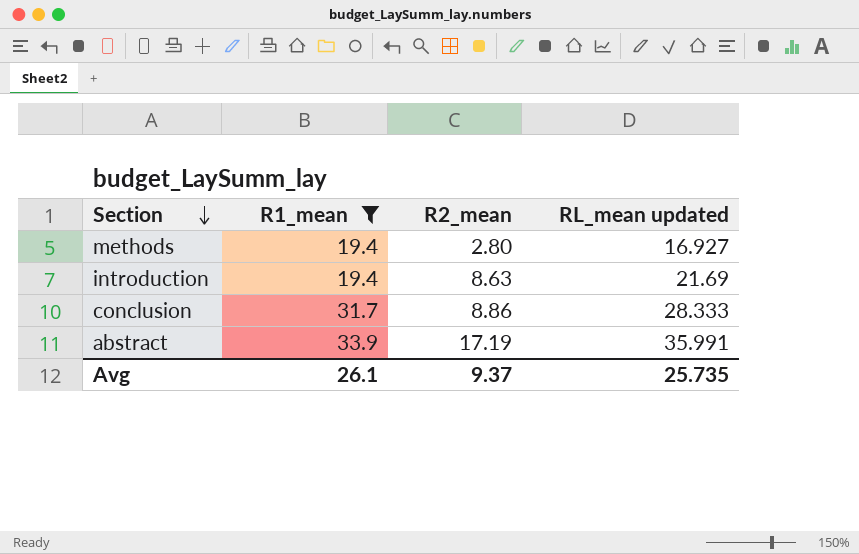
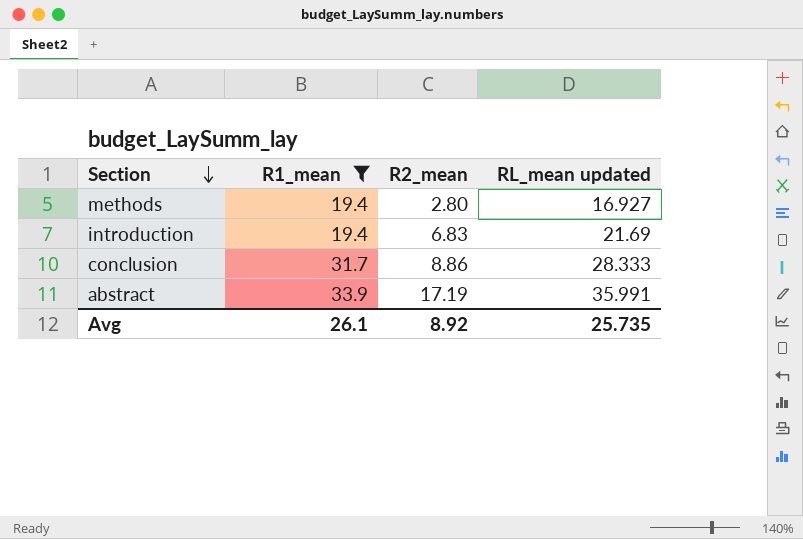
introduction | R2_mean: 8.63 -> 6.83
Avg | R2_mean: 9.37 -> 8.92

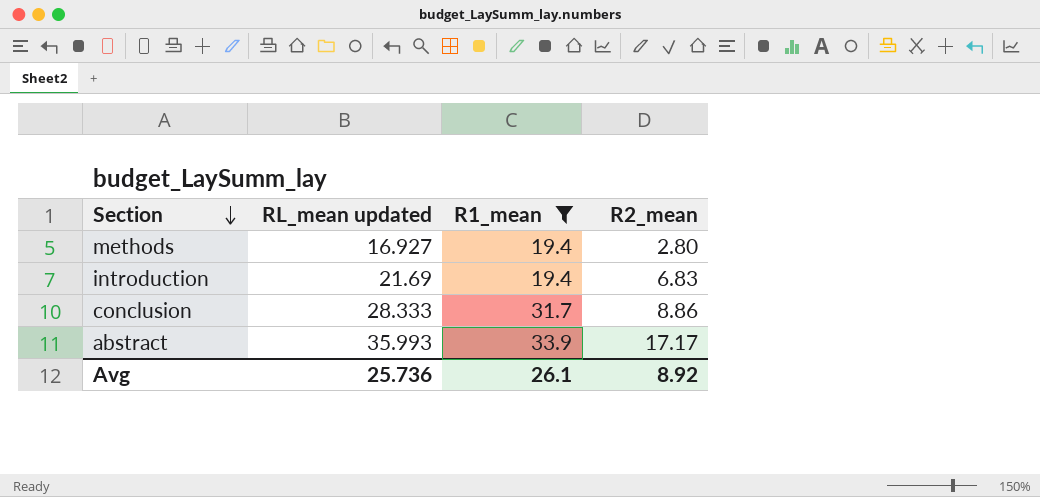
column RL_mean updated | position: 4 -> 2
abstract | RL_mean updated: 35.991 -> 35.993
abstract | R2_mean: 17.19 -> 17.17
Avg | RL_mean updated: 25.735 -> 25.736

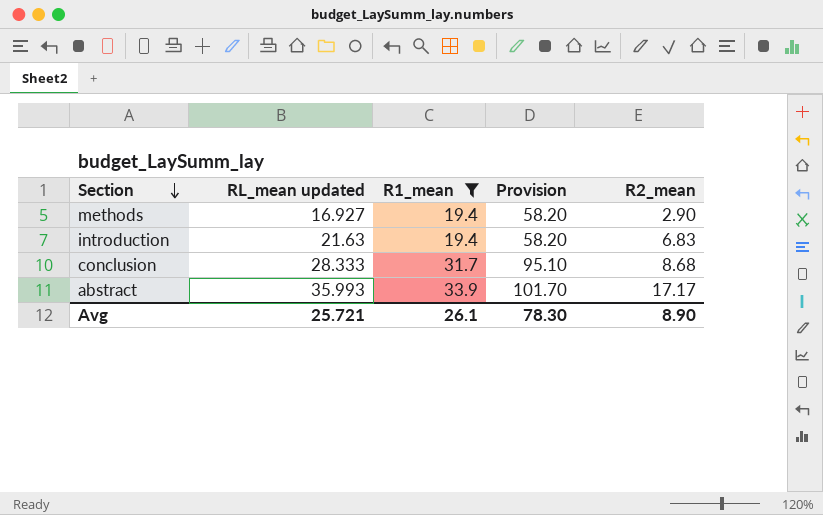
column Provision | formula: none -> [R1_mean] * 3
methods | R2_mean: 2.80 -> 2.90
introduction | RL_mean updated: 21.69 -> 21.63
conclusion | R2_mean: 8.86 -> 8.68
Avg | RL_mean updated: 25.736 -> 25.721
Avg | R2_mean: 8.92 -> 8.90

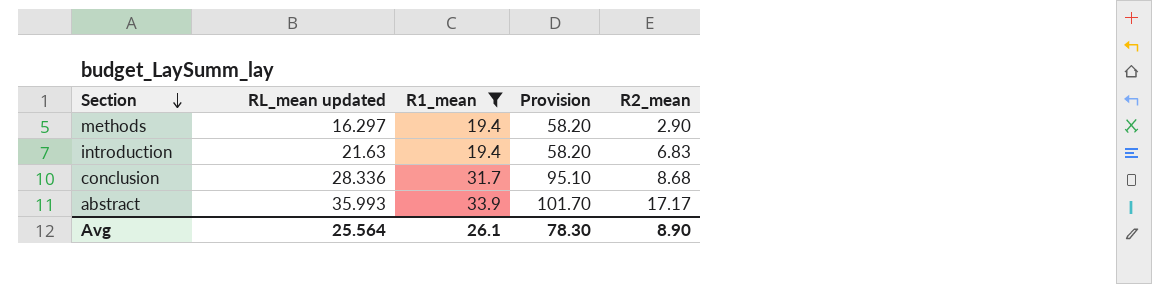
methods | RL_mean updated: 16.927 -> 16.297
conclusion | RL_mean updated: 28.333 -> 28.336
Avg | RL_mean updated: 25.721 -> 25.564

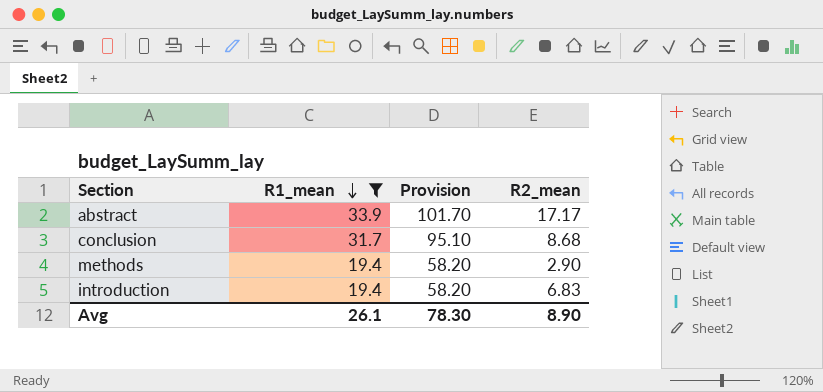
row order: Section descending -> R1_mean descending
column RL_mean updated | position: 2 -> none

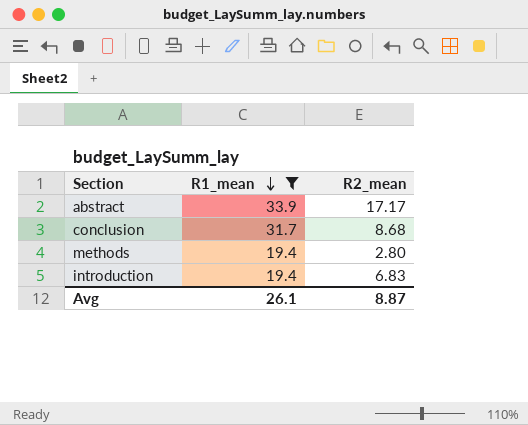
column Provision | formula: [R1_mean] * 3 -> none
methods | R2_mean: 2.90 -> 2.80
Avg | R2_mean: 8.90 -> 8.87

